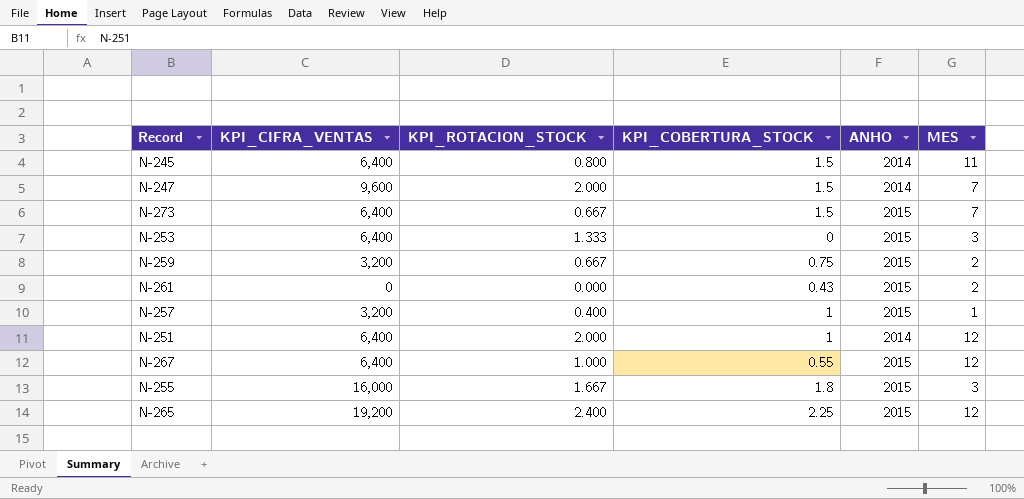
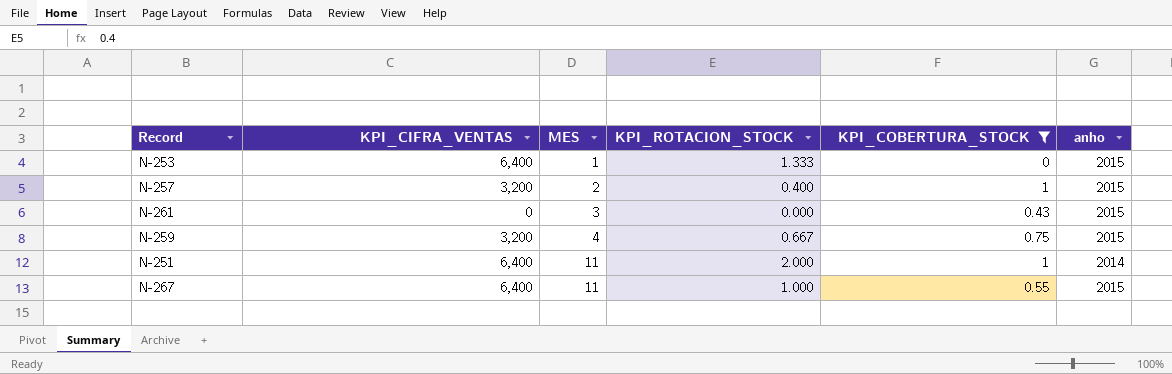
filter: none -> KPI_COBERTURA_STOCK <= 1
row order: none -> MES ascending
column MES | position: 6 -> 3
column name: ANHO -> anho
N-253 | MES: 3 -> 1
N-257 | MES: 1 -> 2
N-261 | MES: 2 -> 3
N-259 | MES: 2 -> 4
N-251 | MES: 12 -> 11
N-267 | MES: 12 -> 11

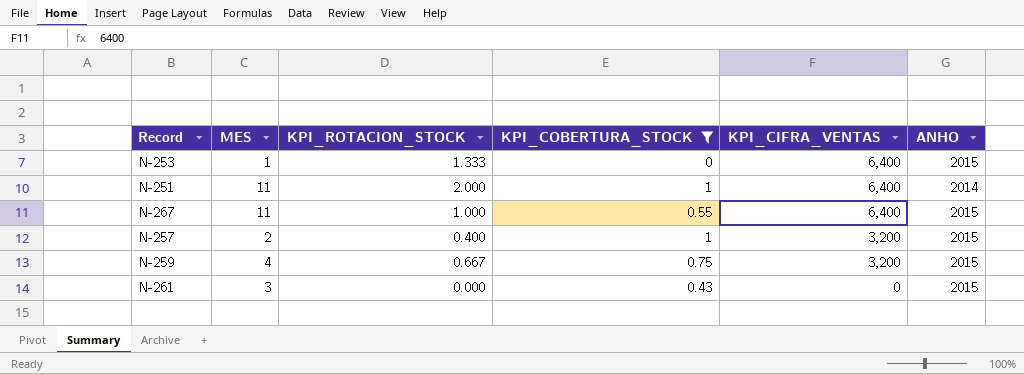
row order: MES ascending -> KPI_CIFRA_VENTAS descending
column KPI_CIFRA_VENTAS | position: 2 -> 5
column name: anho -> ANHO

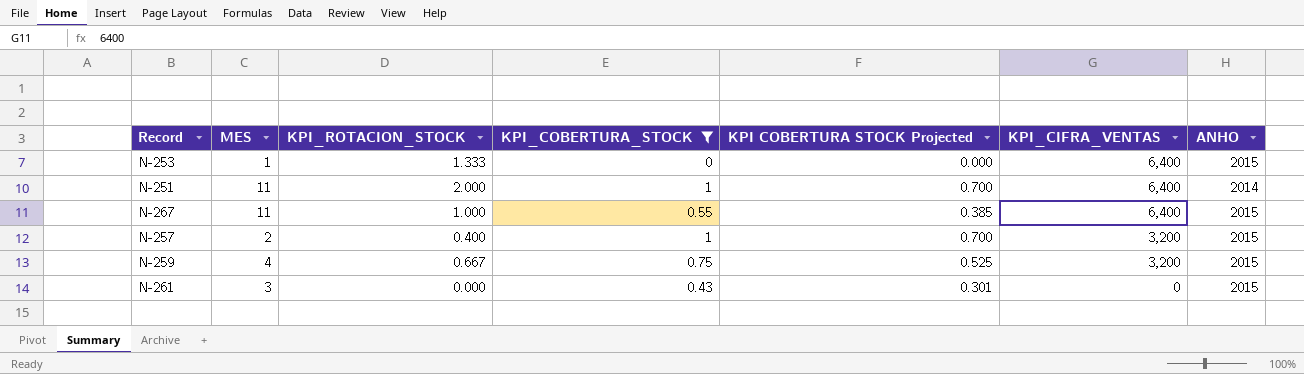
column KPI COBERTURA STOCK Projected | formula: none -> [KPI_COBERTURA_STOCK] * 0.7

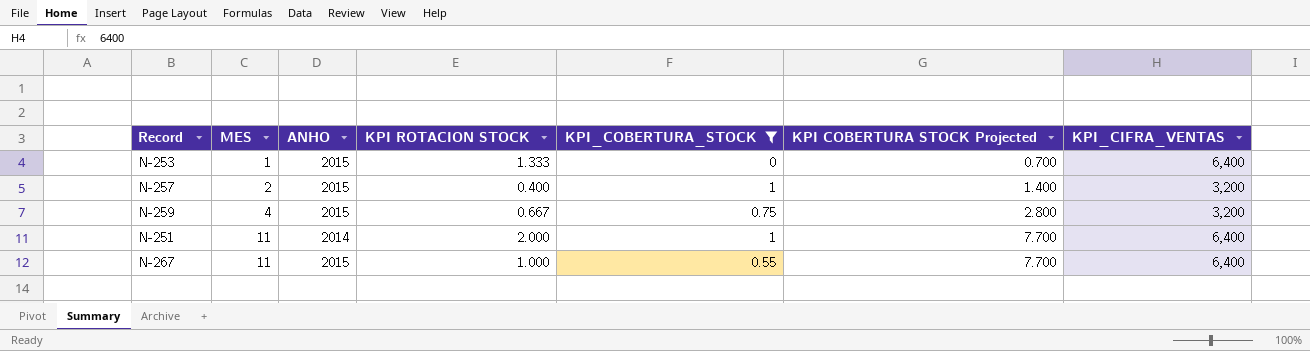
row order: KPI_CIFRA_VENTAS descending -> MES ascending
column ANHO | position: 7 -> 3
column name: KPI_ROTACION_STOCK -> KPI ROTACION STOCK
column KPI COBERTURA STOCK Projected | formula: [KPI_COBERTURA_STOCK] * 0.7 -> [MES] * 0.7
row N-261: 3 | 0.000 | 0.43 | 0.301 | 0 | 2015 -> none

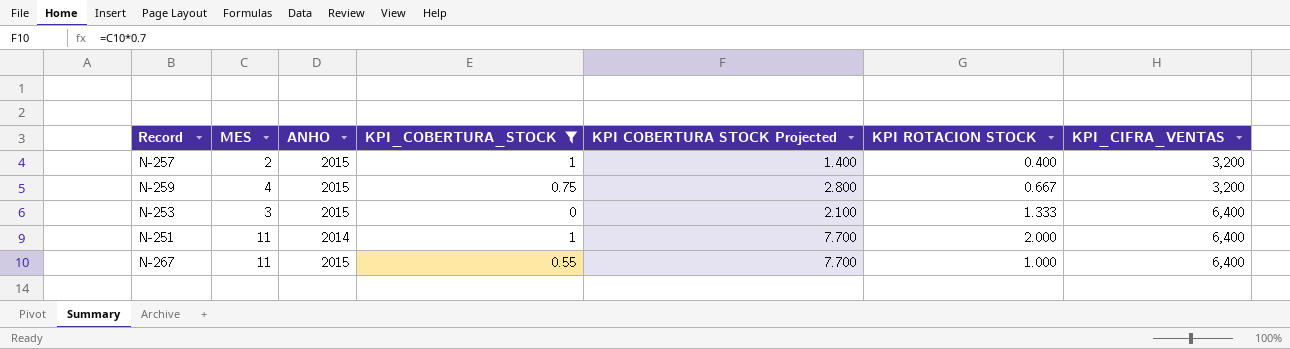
row order: MES ascending -> KPI_CIFRA_VENTAS ascending
column KPI ROTACION STOCK | position: 4 -> 6
N-253 | MES: 1 -> 3
N-253 | KPI COBERTURA STOCK Projected: 0.700 -> 2.100

